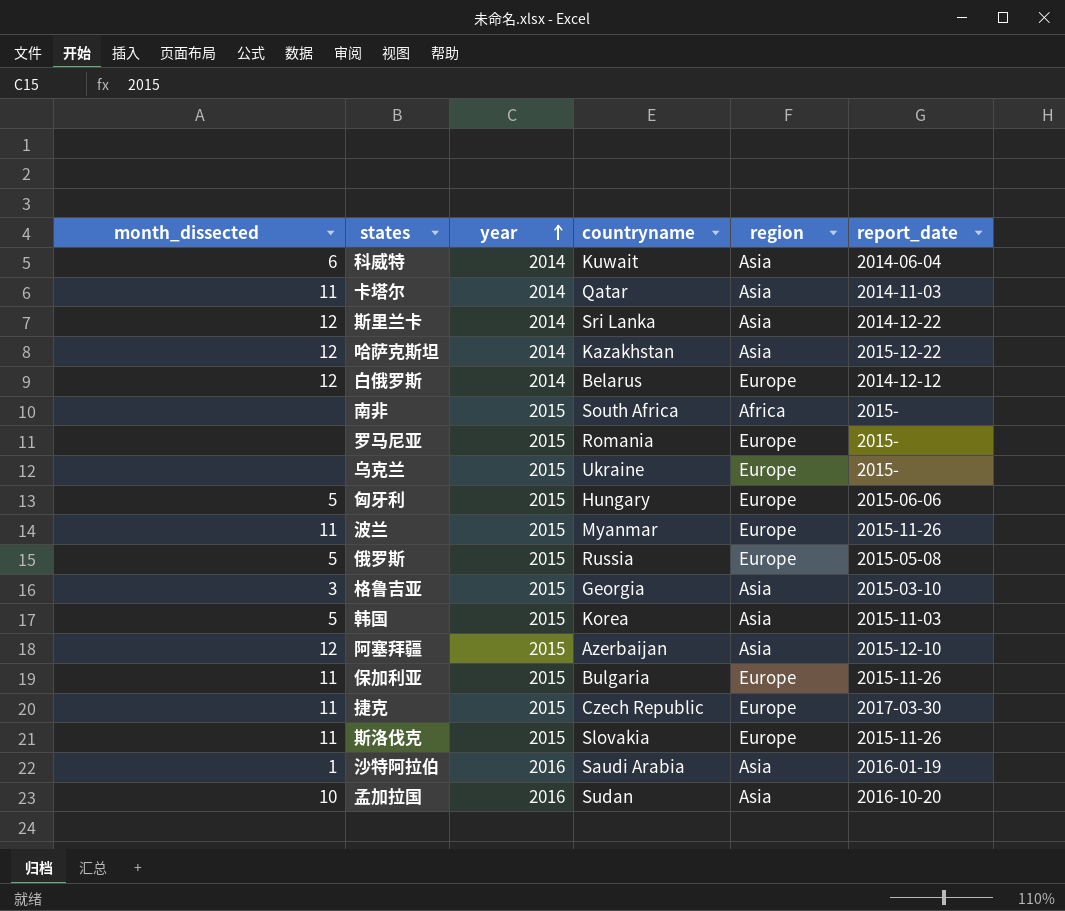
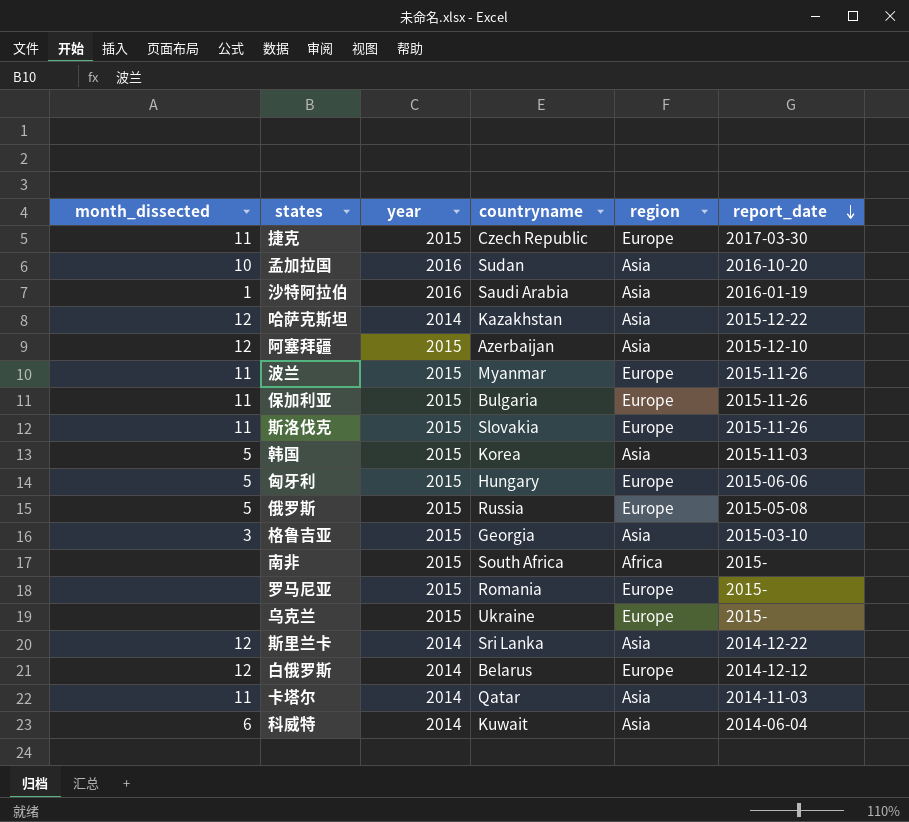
row order: year ascending -> report_date descending

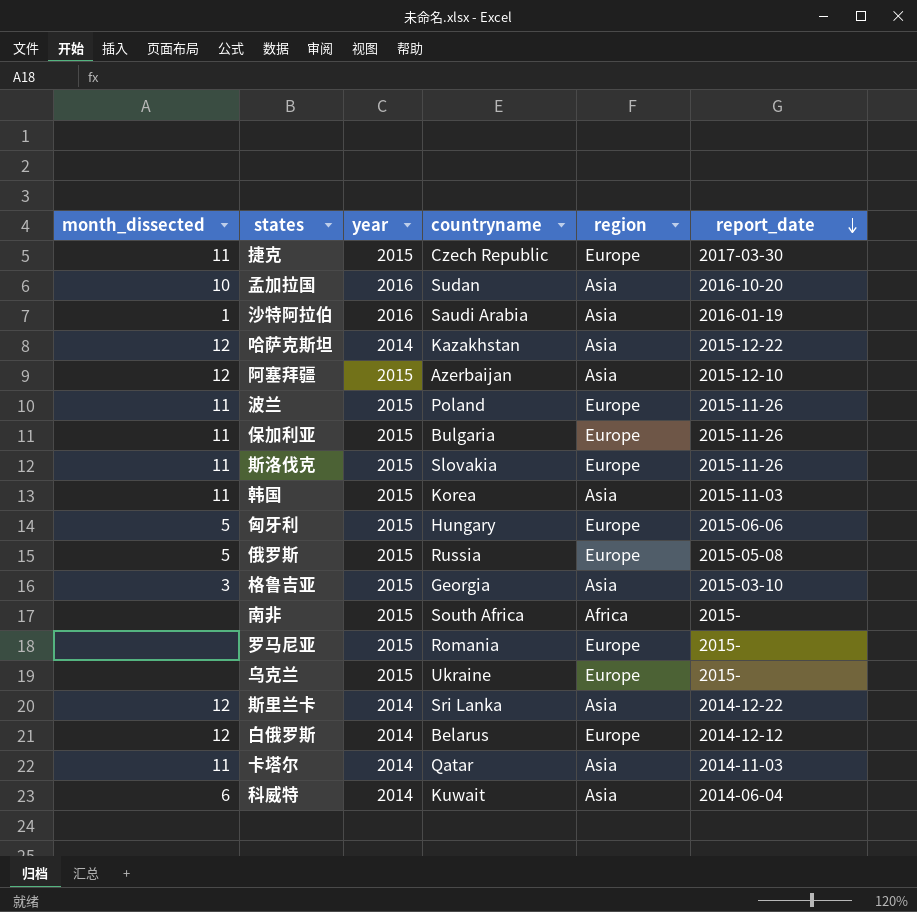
波兰 | countryname: Myanmar -> Poland
韩国 | month_dissected: 5 -> 11

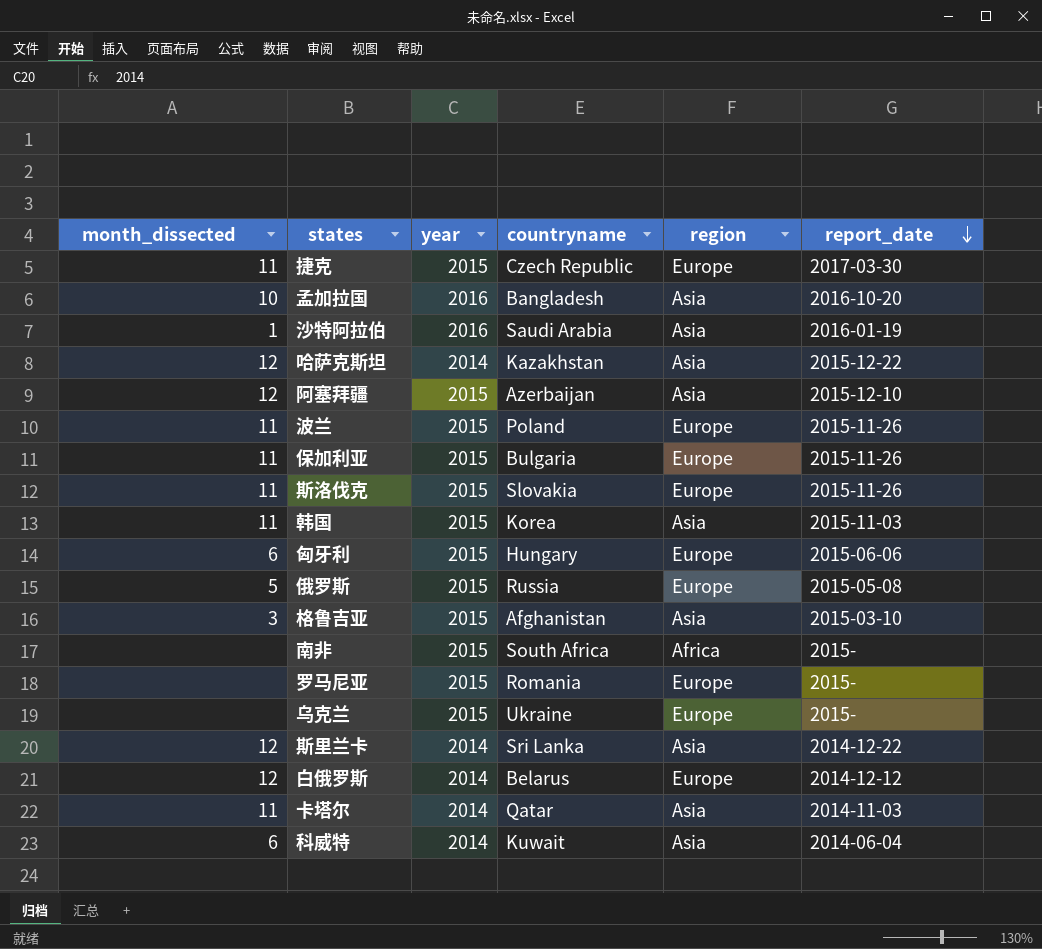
孟加拉国 | countryname: Sudan -> Bangladesh
匈牙利 | month_dissected: 5 -> 6
格鲁吉亚 | countryname: Georgia -> Afghanistan

